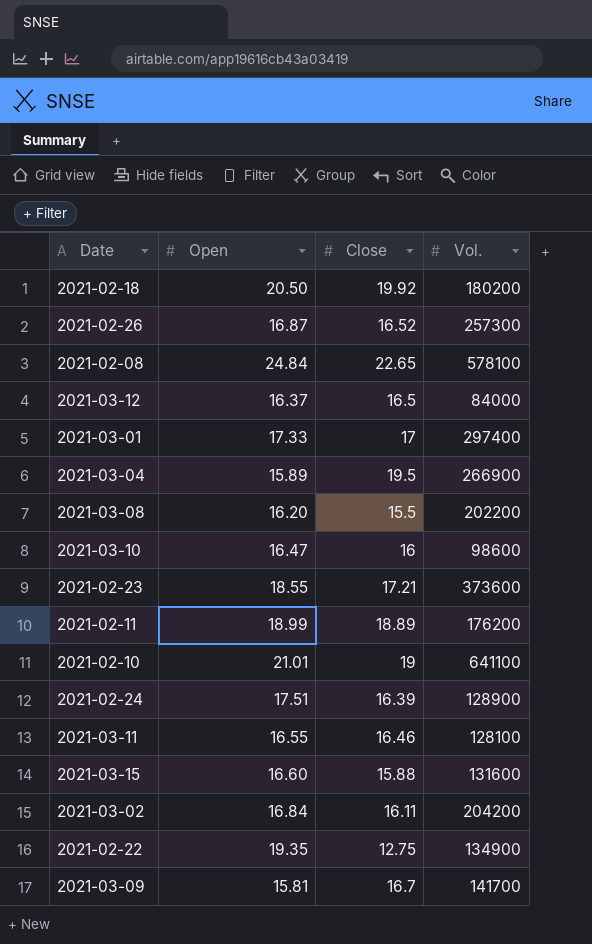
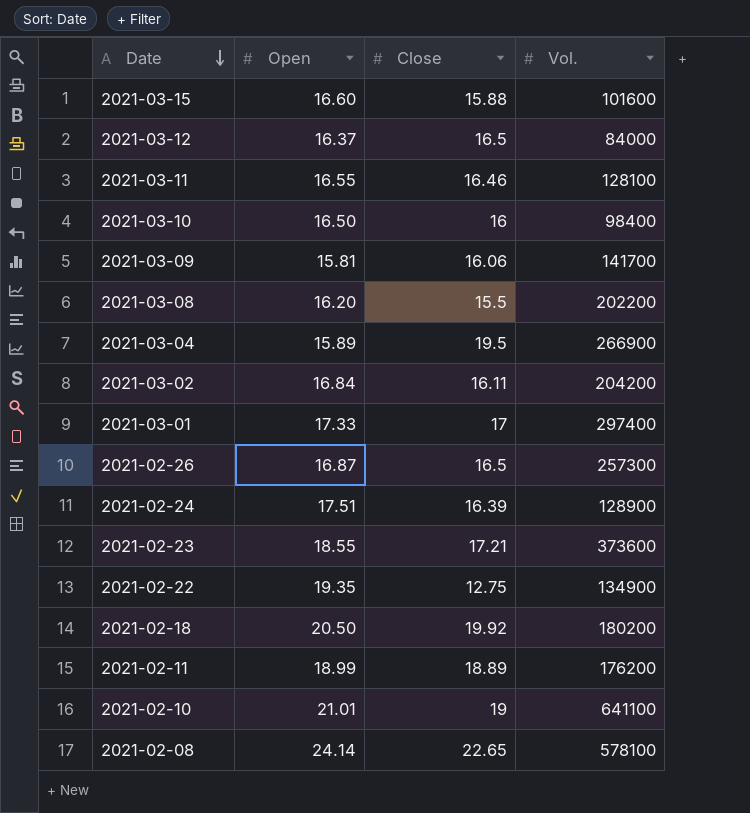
row order: none -> Date descending
2021-03-15 | Vol.: 131600 -> 101600
2021-03-10 | Open: 16.47 -> 16.50
2021-03-10 | Vol.: 98600 -> 98400
2021-03-09 | Close: 16.7 -> 16.06
2021-02-26 | Close: 16.52 -> 16.5
2021-02-08 | Open: 24.84 -> 24.14

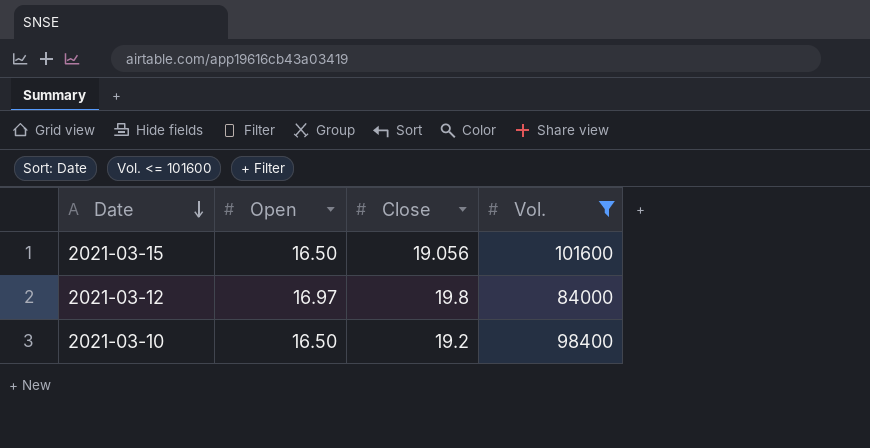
filter: none -> Vol. <= 101600
2021-03-15 | Open: 16.60 -> 16.50
2021-03-15 | Close: 15.88 -> 19.056
2021-03-12 | Open: 16.37 -> 16.97
2021-03-12 | Close: 16.5 -> 19.8
2021-03-10 | Close: 16 -> 19.2

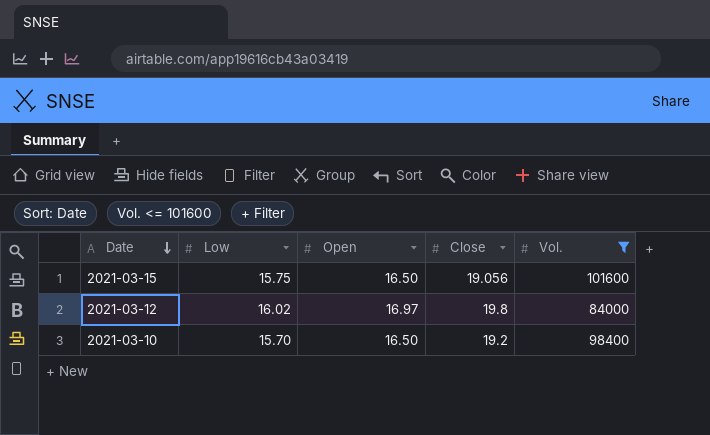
column Low | position: none -> 2

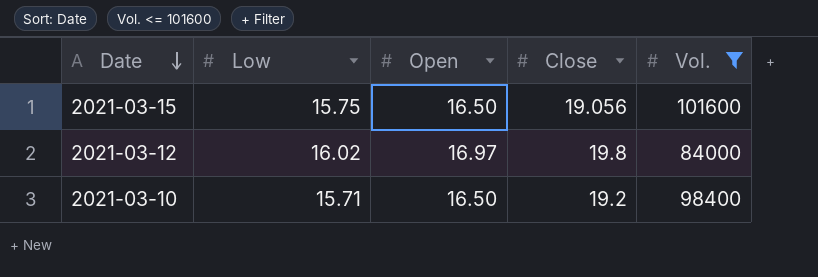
2021-03-10 | Low: 15.70 -> 15.71

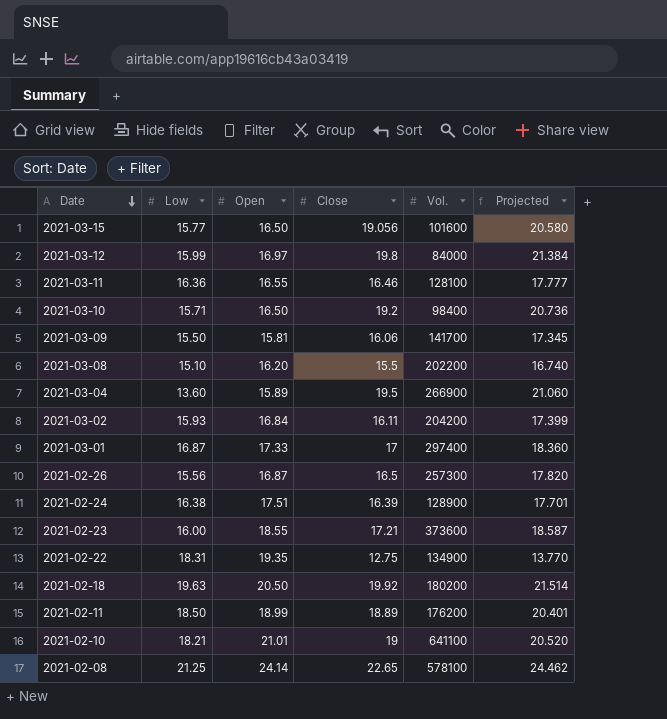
filter: Vol. <= 101600 -> none
column Projected | formula: none -> [Close] * 1.08
2021-03-15 | Low: 15.75 -> 15.77
2021-03-12 | Low: 16.02 -> 15.99

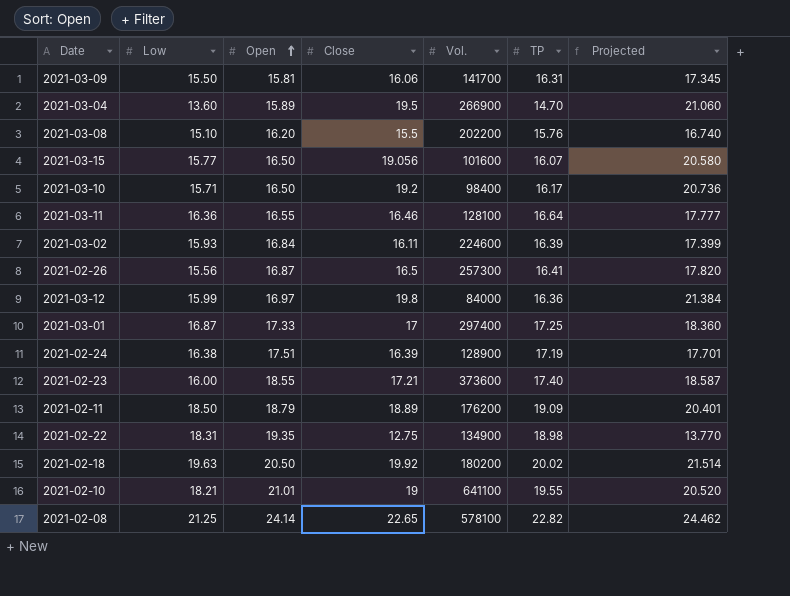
row order: Date descending -> Open ascending
column TP | position: none -> 6
2021-03-02 | Vol.: 204200 -> 224600
2021-02-11 | Open: 18.99 -> 18.79

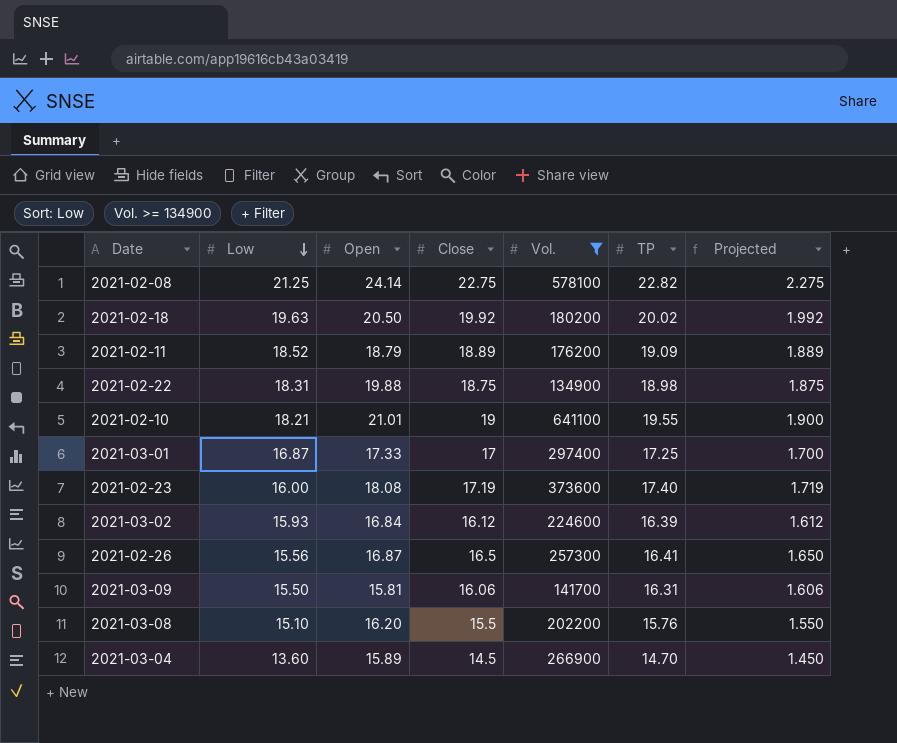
filter: none -> Vol. >= 134900
row order: Open ascending -> Low descending
column Projected | formula: [Close] * 1.08 -> [Close] * 0.1
2021-02-08 | Close: 22.65 -> 22.75
2021-02-11 | Low: 18.50 -> 18.52
2021-02-22 | Open: 19.35 -> 19.88
2021-02-22 | Close: 12.75 -> 18.75
2021-02-23 | Open: 18.55 -> 18.08
2021-02-23 | Close: 17.21 -> 17.19
2021-03-02 | Close: 16.11 -> 16.12
2021-03-04 | Close: 19.5 -> 14.5

